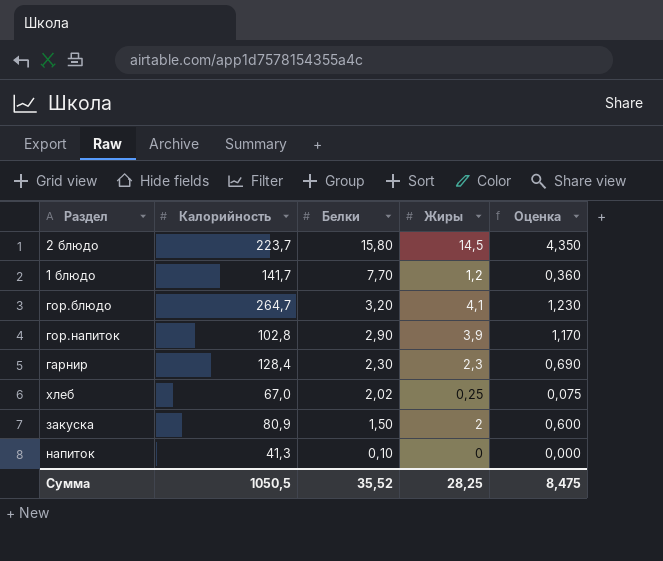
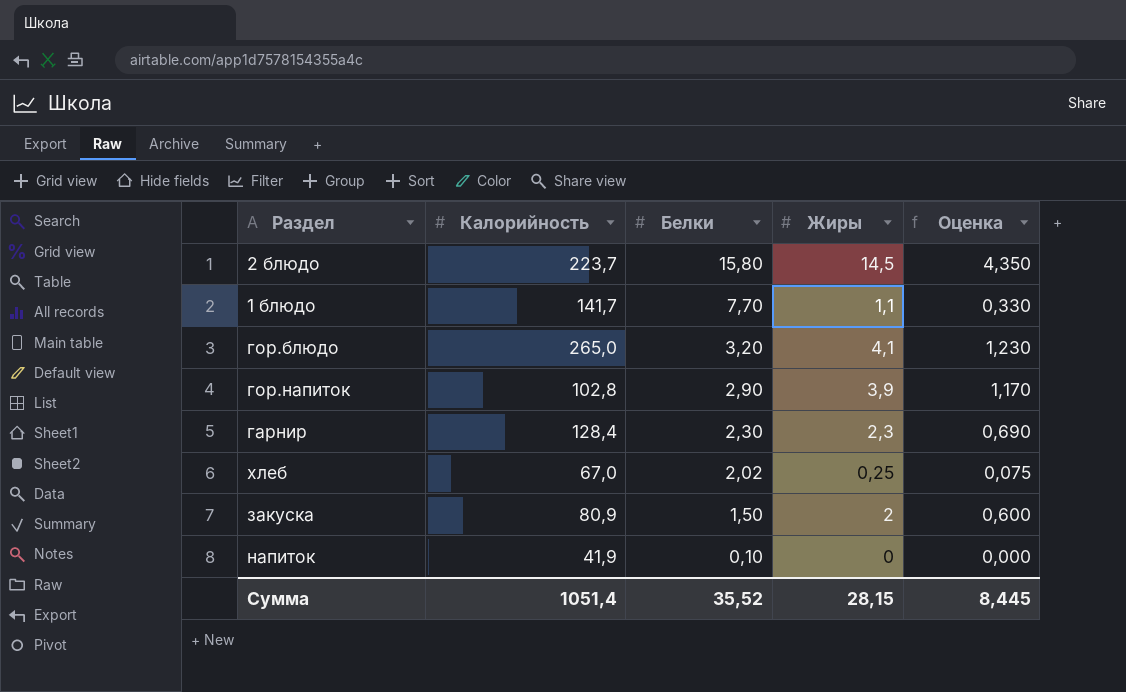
1 блюдо | Жиры: 1,2 -> 1,1
1 блюдо | Оценка: 0,360 -> 0,330
гор.блюдо | Калорийность: 264,7 -> 265,0
напиток | Калорийность: 41,3 -> 41,9
Сумма | Калорийность: 1050,5 -> 1051,4
Сумма | Жиры: 28,25 -> 28,15
Сумма | Оценка: 8,475 -> 8,445

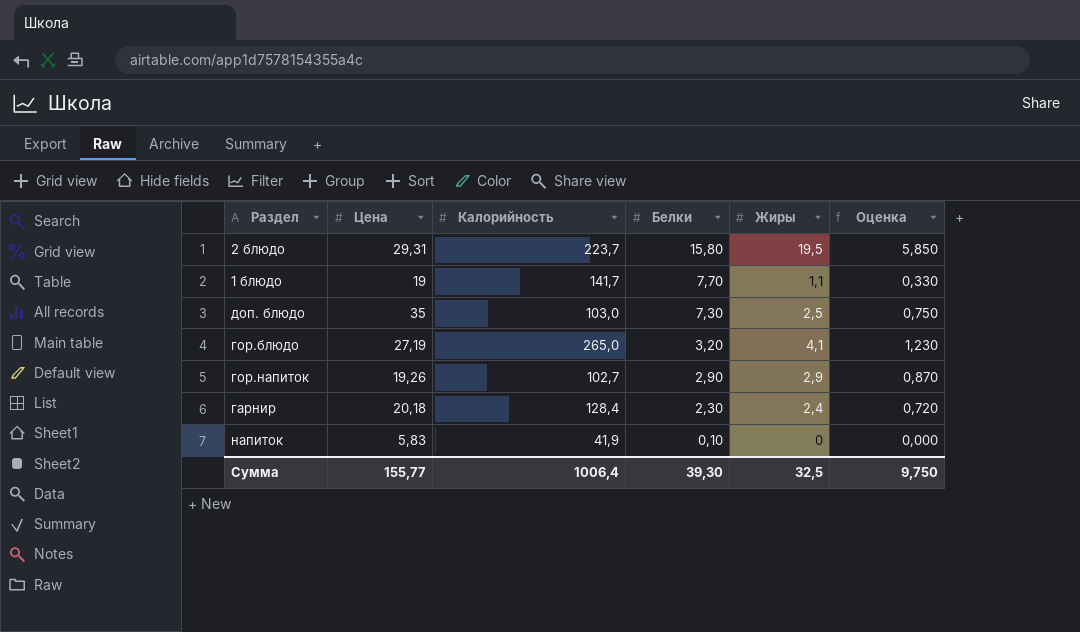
column Цена | position: none -> 2
row хлеб: 67,0 | 2,02 | 0,25 | 0,075 -> none
row закуска: 80,9 | 1,50 | 2 | 0,600 -> none
2 блюдо | Жиры: 14,5 -> 19,5
2 блюдо | Оценка: 4,350 -> 5,850
row доп. блюдо: none -> 35 | 103,0 | 7,30 | 2,5 | 0,750
гор.напиток | Калорийность: 102,8 -> 102,7
гор.напиток | Жиры: 3,9 -> 2,9
гор.напиток | Оценка: 1,170 -> 0,870
гарнир | Жиры: 2,3 -> 2,4
гарнир | Оценка: 0,690 -> 0,720
Сумма | Калорийность: 1051,4 -> 1006,4
Сумма | Белки: 35,52 -> 39,30
Сумма | Жиры: 28,15 -> 32,5
Сумма | Оценка: 8,445 -> 9,750

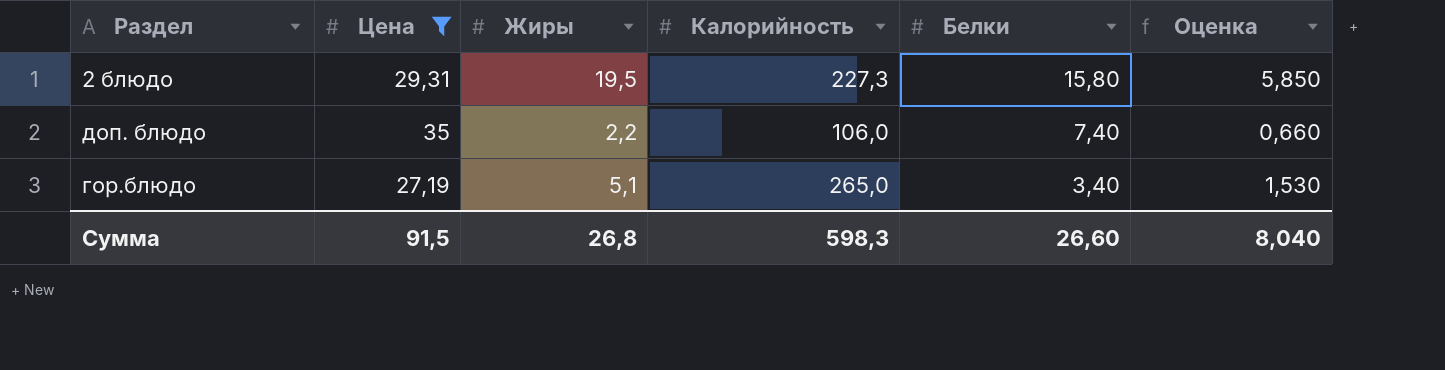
filter: none -> Цена >= 27,19
column Жиры | position: 5 -> 3
2 блюдо | Калорийность: 223,7 -> 227,3
доп. блюдо | Жиры: 2,5 -> 2,2
доп. блюдо | Калорийность: 103,0 -> 106,0
доп. блюдо | Белки: 7,30 -> 7,40
доп. блюдо | Оценка: 0,750 -> 0,660
гор.блюдо | Жиры: 4,1 -> 5,1
гор.блюдо | Белки: 3,20 -> 3,40
гор.блюдо | Оценка: 1,230 -> 1,530
Сумма | Цена: 155,77 -> 91,5
Сумма | Жиры: 32,5 -> 26,8
Сумма | Калорийность: 1006,4 -> 598,3
Сумма | Белки: 39,30 -> 26,60
Сумма | Оценка: 9,750 -> 8,040

